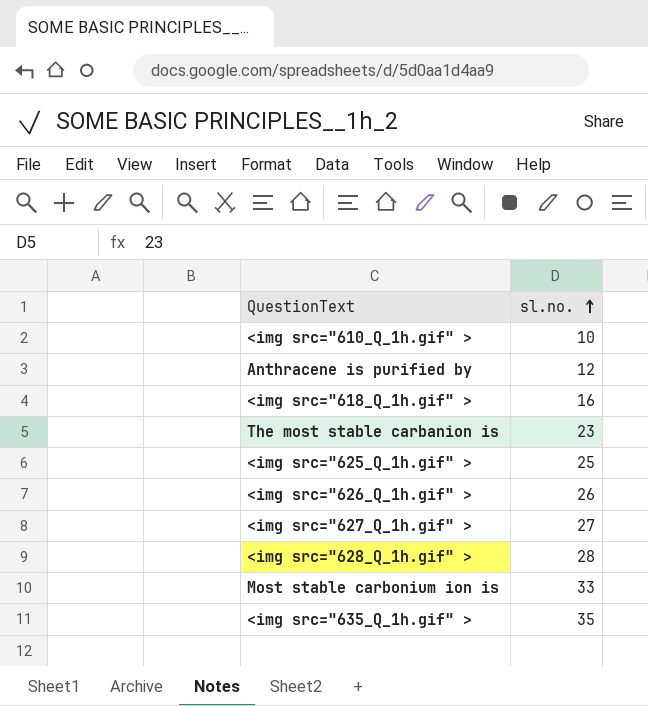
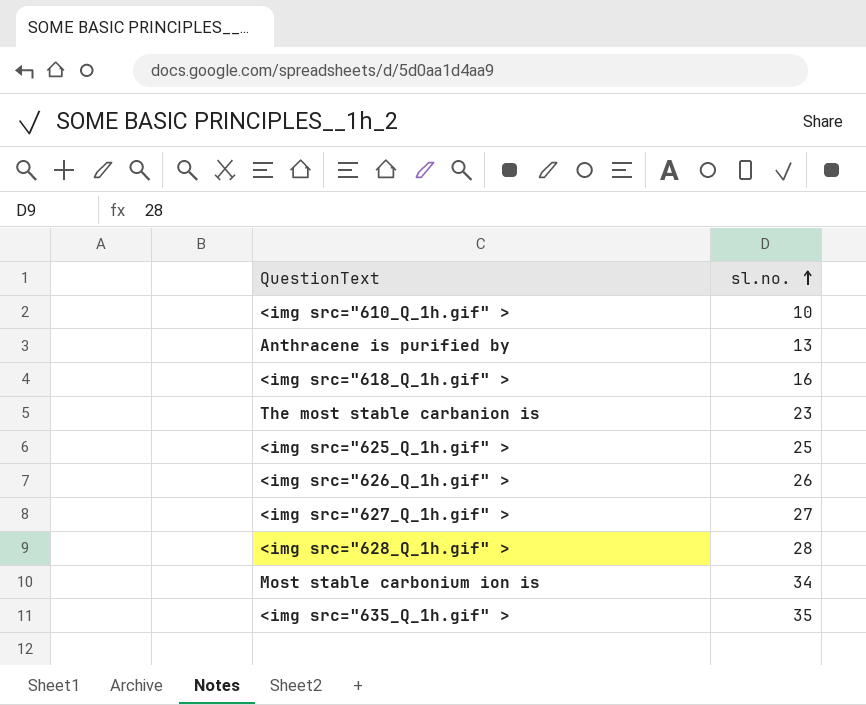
Anthracene is purified by | sl.no.: 12 -> 13
Most stable carbonium ion is | sl.no.: 33 -> 34

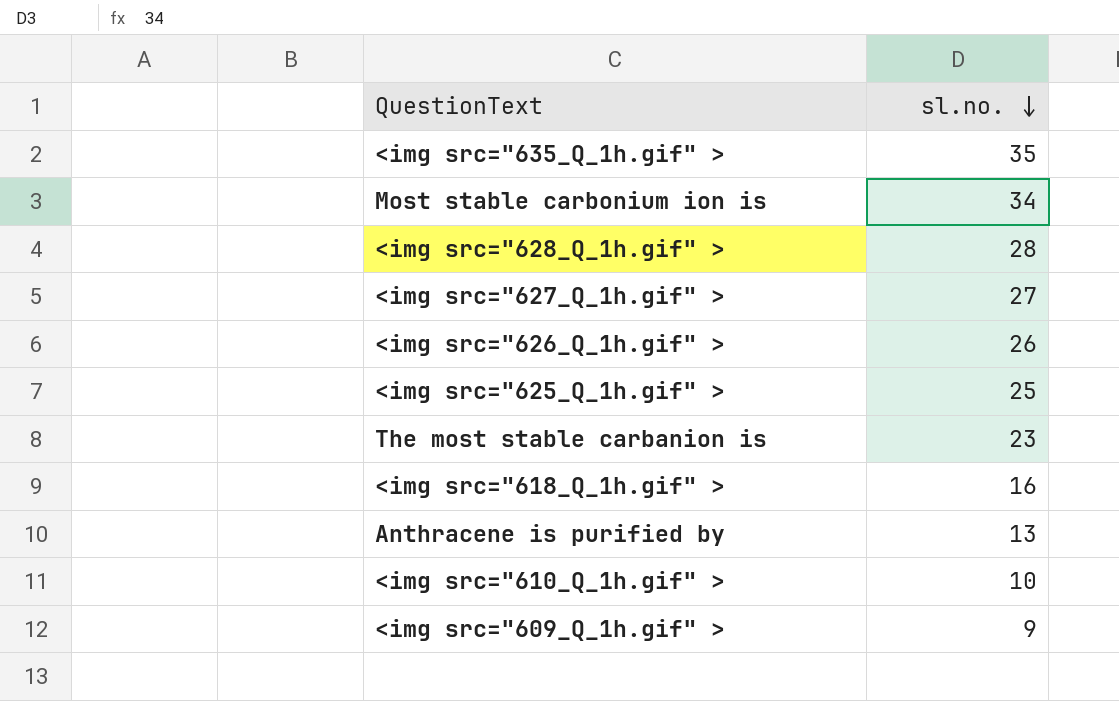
row order: sl.no. ascending -> sl.no. descending
row <img src="609_Q_1h.gif" >: none -> 9

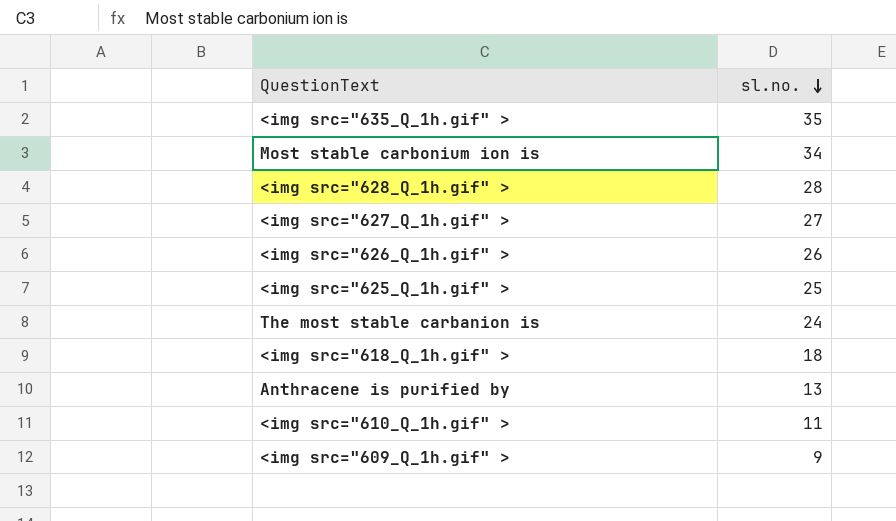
The most stable carbanion is | sl.no.: 23 -> 24
<img src="618_Q_1h.gif" > | sl.no.: 16 -> 18
<img src="610_Q_1h.gif" > | sl.no.: 10 -> 11

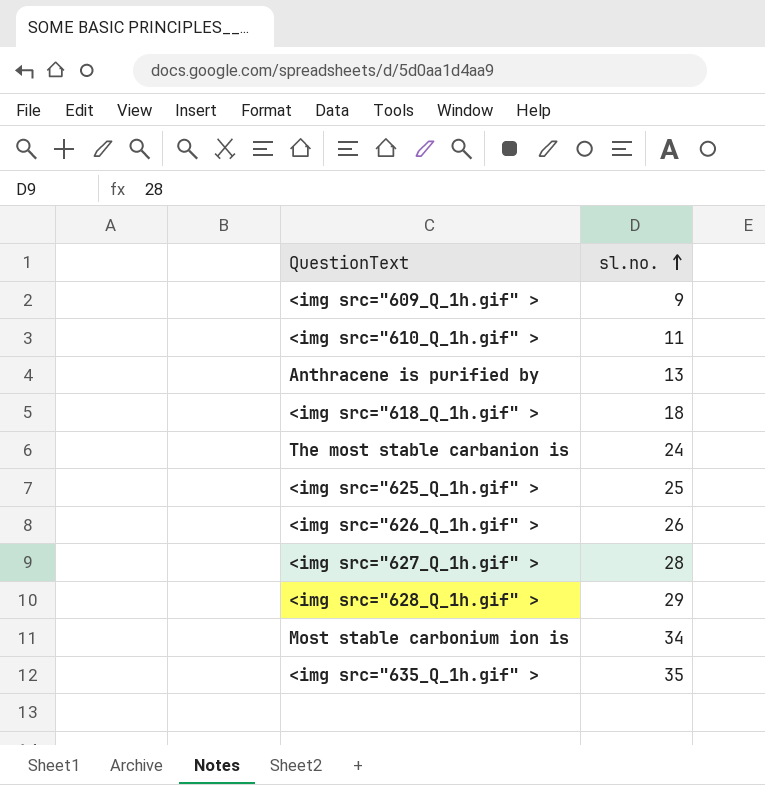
row order: sl.no. descending -> sl.no. ascending
<img src="627_Q_1h.gif" > | sl.no.: 27 -> 28
<img src="628_Q_1h.gif" > | sl.no.: 28 -> 29

